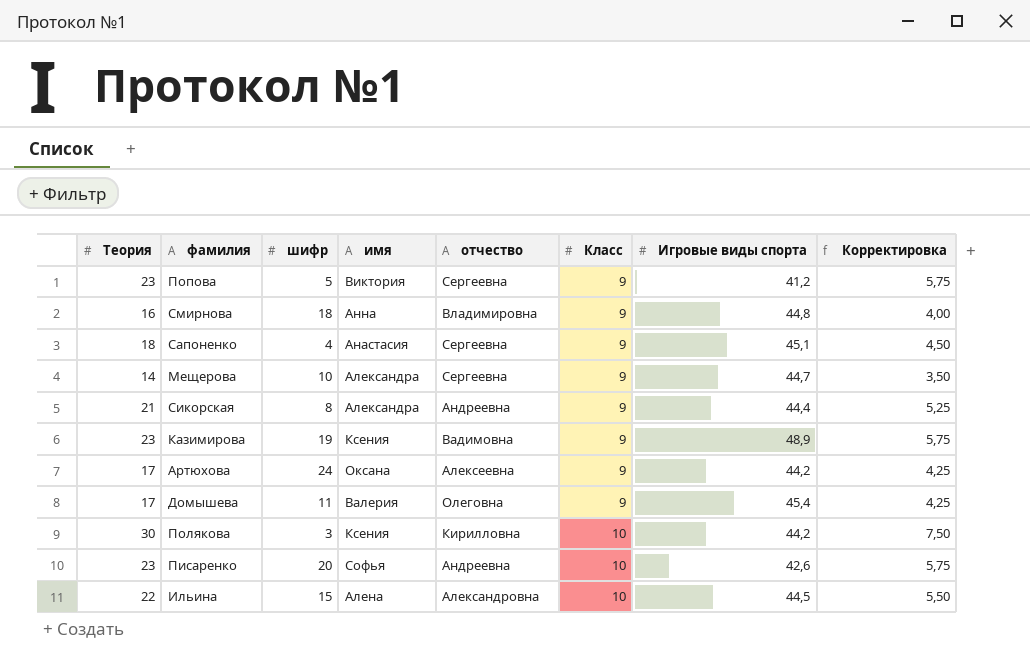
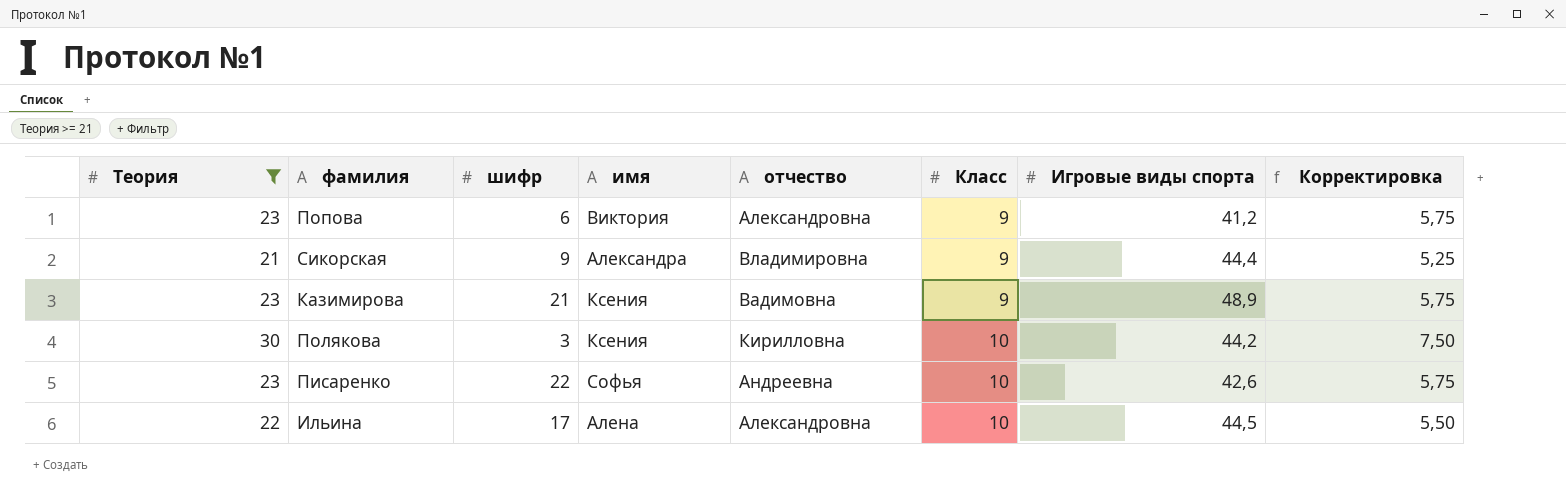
filter: none -> Теория >= 21
Попова | шифр: 5 -> 6
Попова | отчество: Сергеевна -> Александровна
Сикорская | шифр: 8 -> 9
Сикорская | отчество: Андреевна -> Владимировна
Казимирова | шифр: 19 -> 21
Писаренко | шифр: 20 -> 22
Ильина | шифр: 15 -> 17

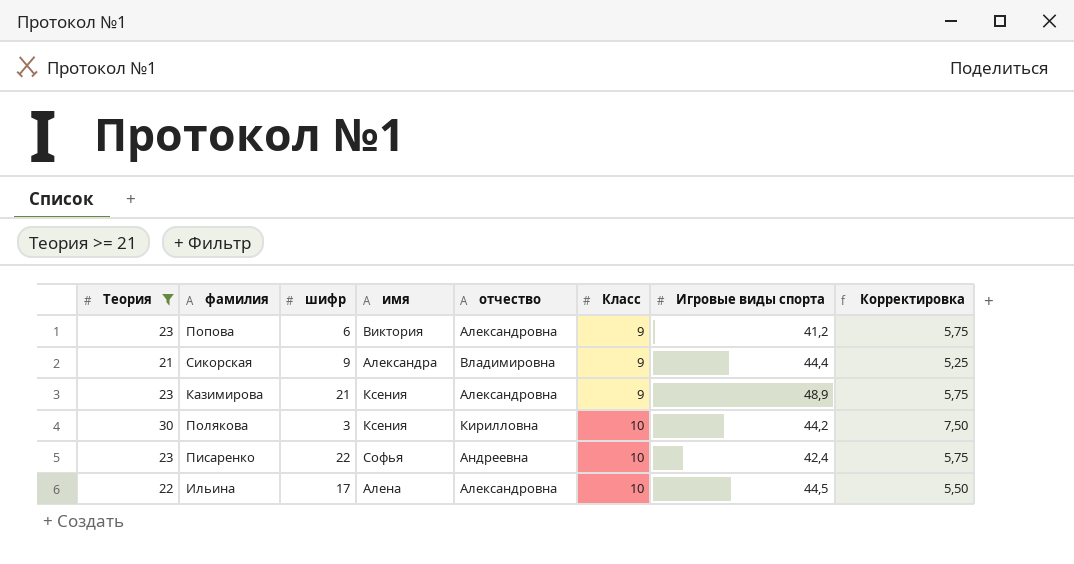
Казимирова | отчество: Вадимовна -> Александровна
Писаренко | Игровые виды спорта: 42,6 -> 42,4

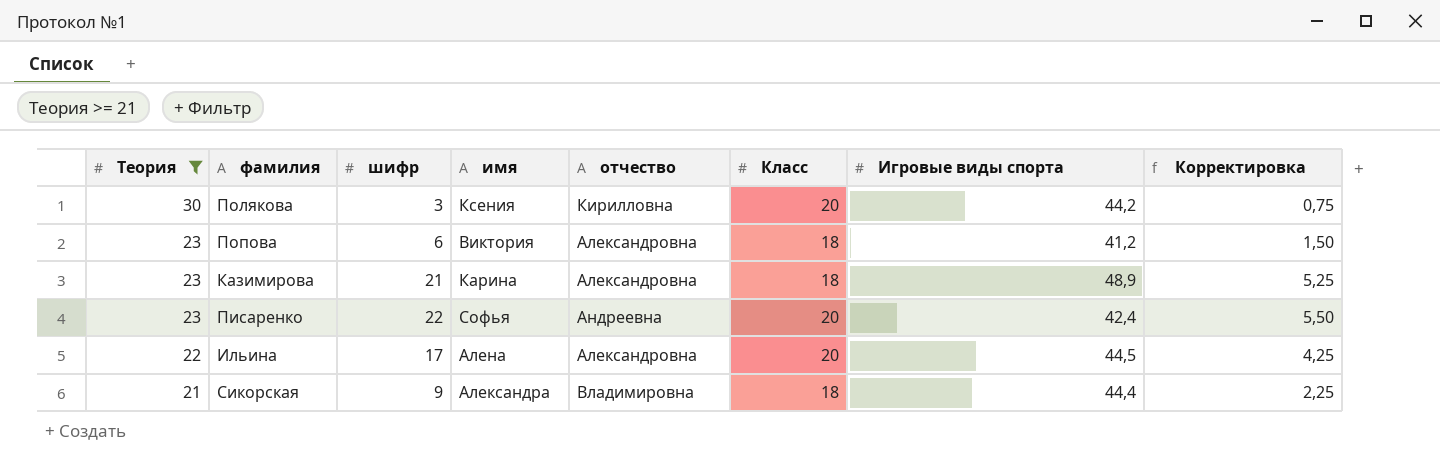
row order: Класс ascending -> Теория descending
column Корректировка | formula: [Теория] * 0,25 -> [шифр] * 0,25
Полякова | Класс: 10 -> 20
Попова | Класс: 9 -> 18
Казимирова | имя: Ксения -> Карина
Казимирова | Класс: 9 -> 18
Писаренко | Класс: 10 -> 20
Ильина | Класс: 10 -> 20
Сикорская | Класс: 9 -> 18

